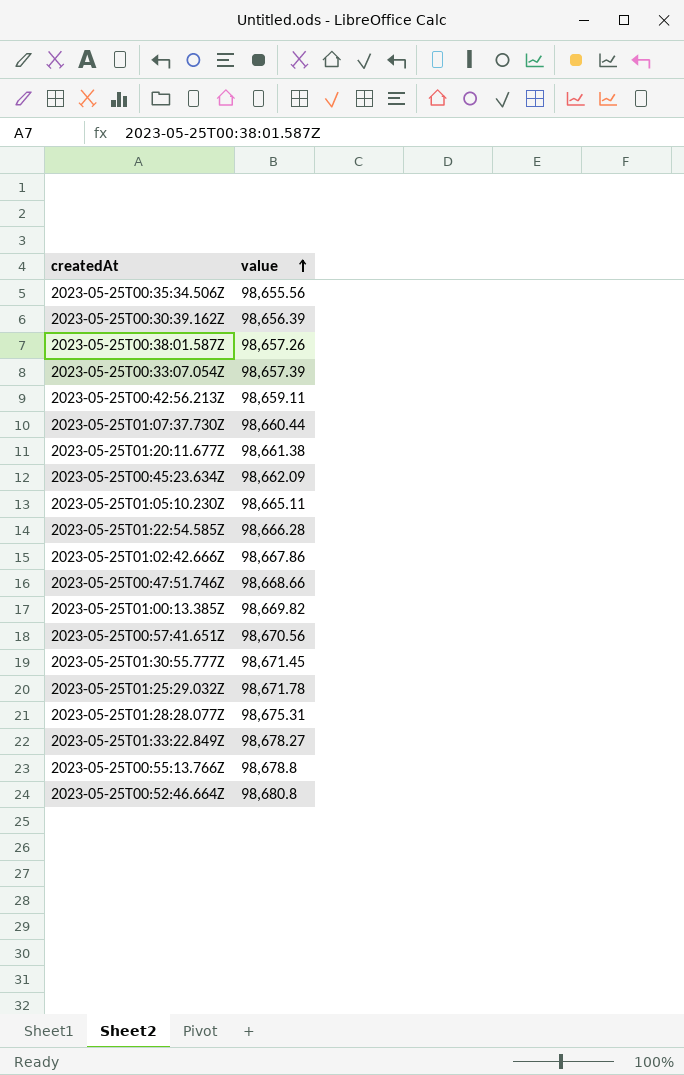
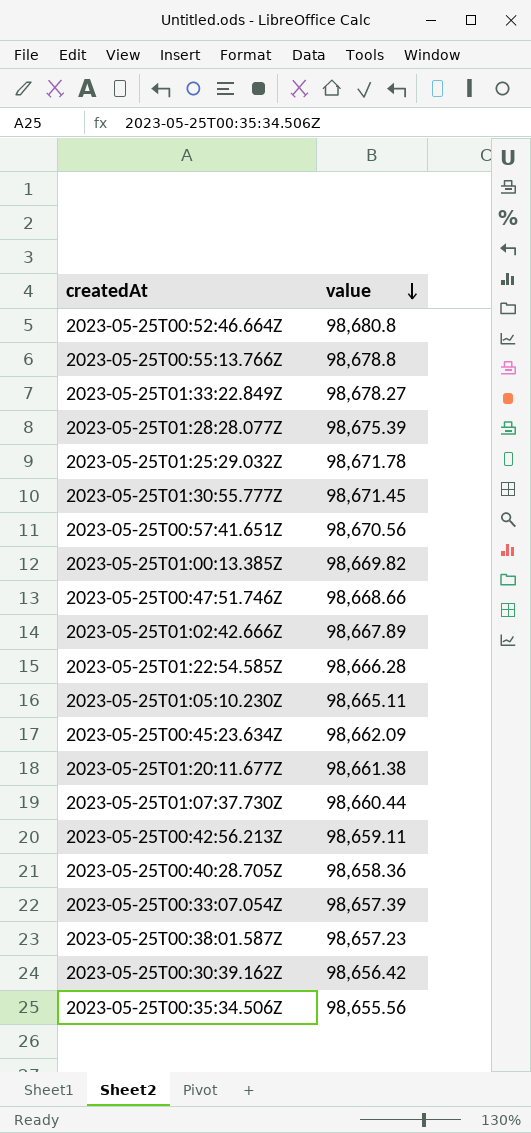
row order: value ascending -> value descending
2023-05-25T01:28:28.077Z | value: 98,675.31 -> 98,675.39
2023-05-25T01:02:42.666Z | value: 98,667.86 -> 98,667.89
row 2023-05-25T00:40:28.705Z: none -> 98,658.36
2023-05-25T00:38:01.587Z | value: 98,657.26 -> 98,657.23
2023-05-25T00:30:39.162Z | value: 98,656.39 -> 98,656.42

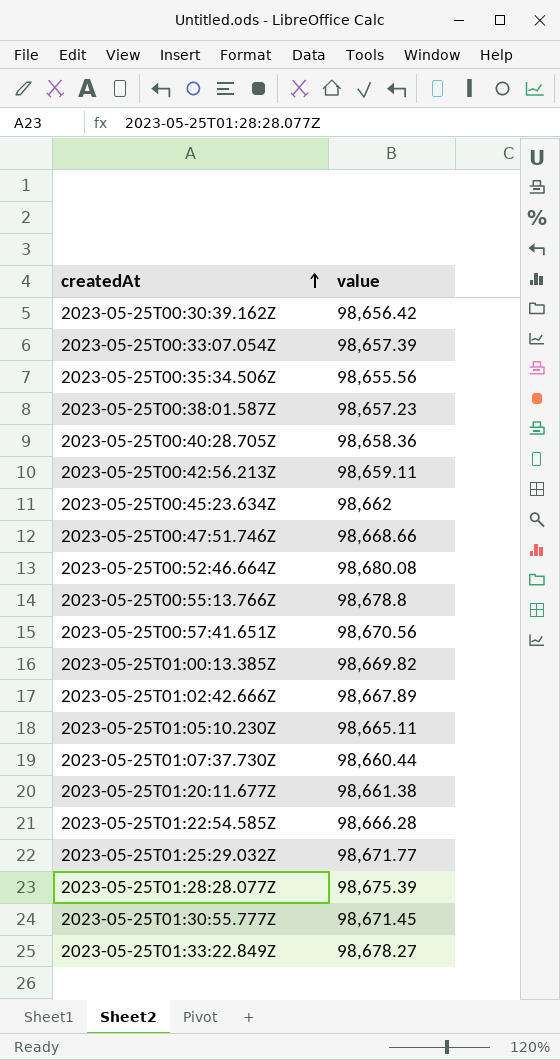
row order: value descending -> createdAt ascending
2023-05-25T00:45:23.634Z | value: 98,662.09 -> 98,662
2023-05-25T00:52:46.664Z | value: 98,680.8 -> 98,680.08
2023-05-25T01:25:29.032Z | value: 98,671.78 -> 98,671.77

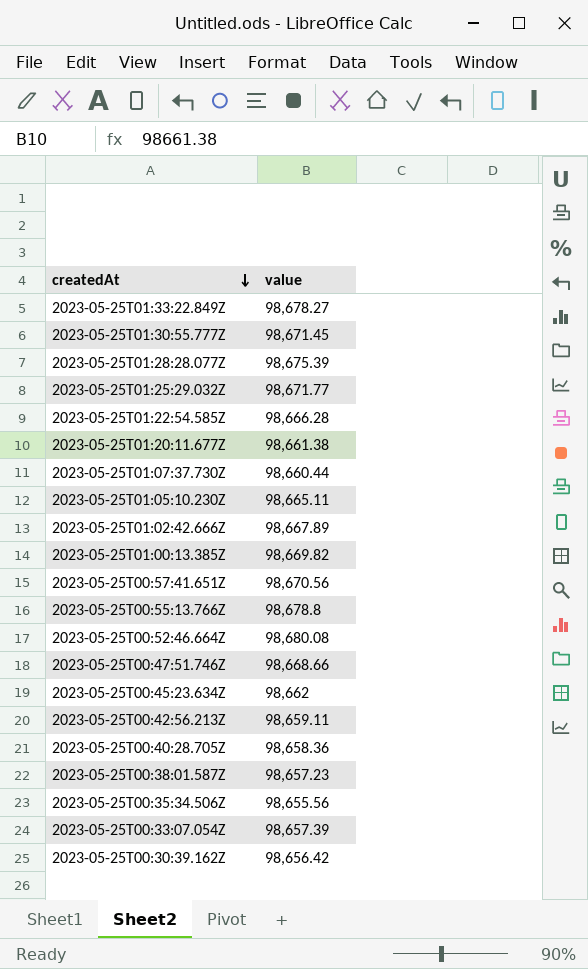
row order: createdAt ascending -> createdAt descending

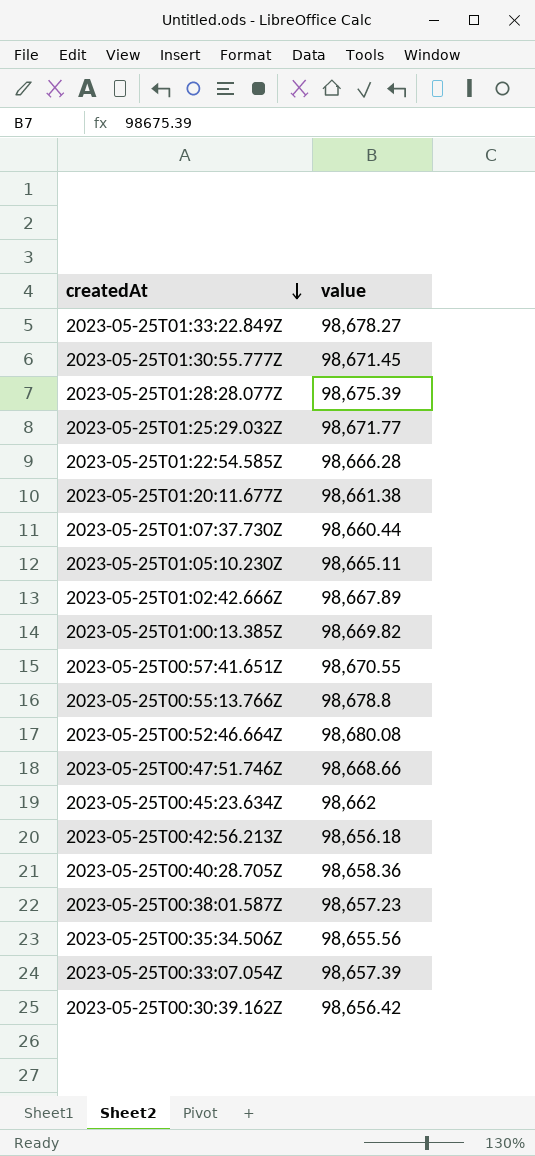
2023-05-25T00:57:41.651Z | value: 98,670.56 -> 98,670.55
2023-05-25T00:42:56.213Z | value: 98,659.11 -> 98,656.18

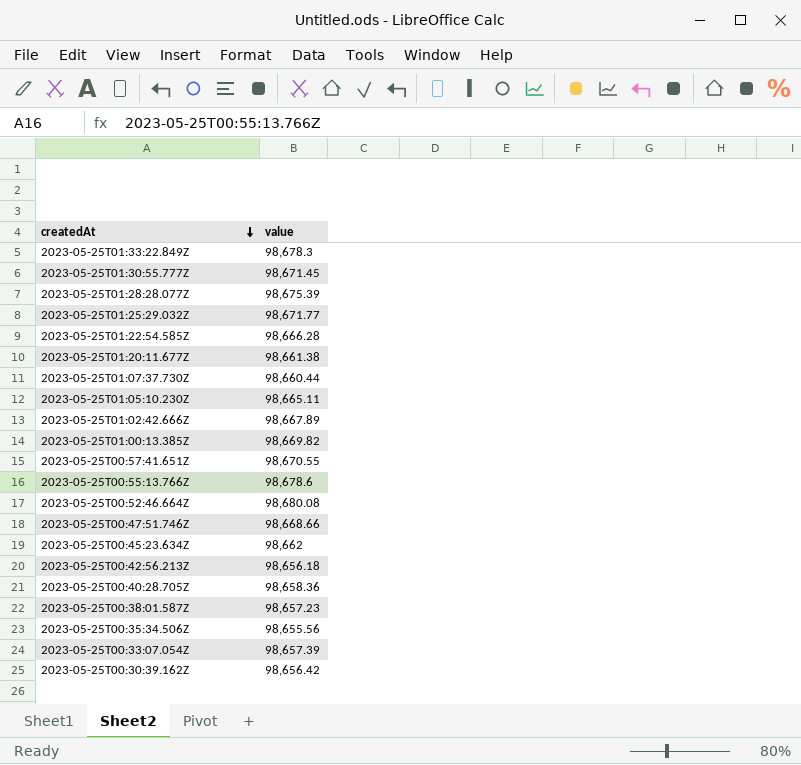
2023-05-25T01:33:22.849Z | value: 98,678.27 -> 98,678.3
2023-05-25T00:55:13.766Z | value: 98,678.8 -> 98,678.6

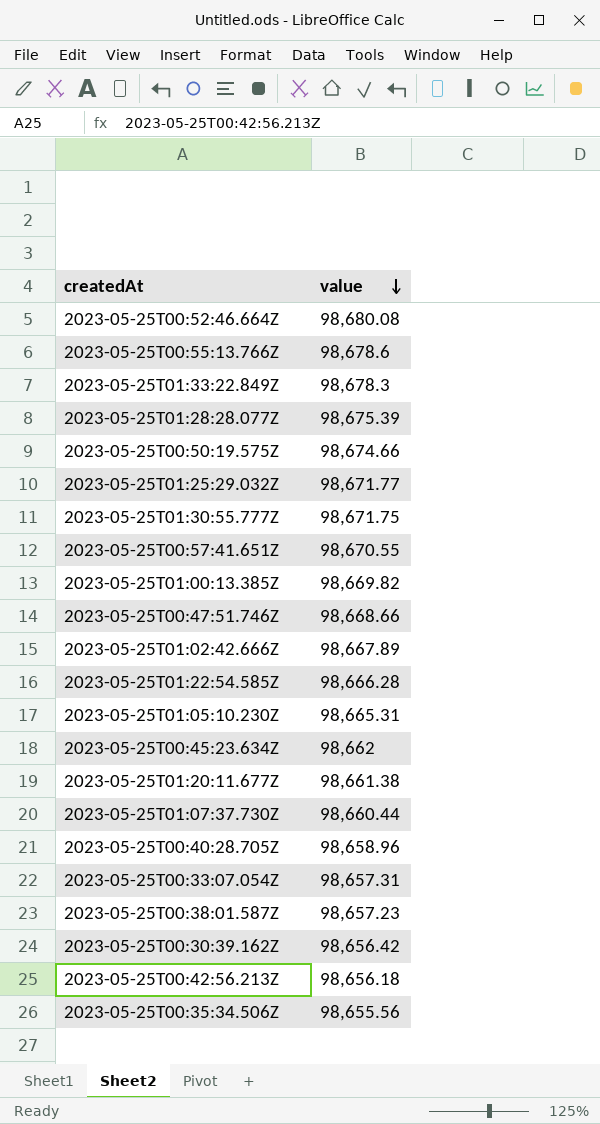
row order: createdAt descending -> value descending
row 2023-05-25T00:50:19.575Z: none -> 98,674.66
2023-05-25T01:30:55.777Z | value: 98,671.45 -> 98,671.75
2023-05-25T01:05:10.230Z | value: 98,665.11 -> 98,665.31
2023-05-25T00:40:28.705Z | value: 98,658.36 -> 98,658.96
2023-05-25T00:33:07.054Z | value: 98,657.39 -> 98,657.31

